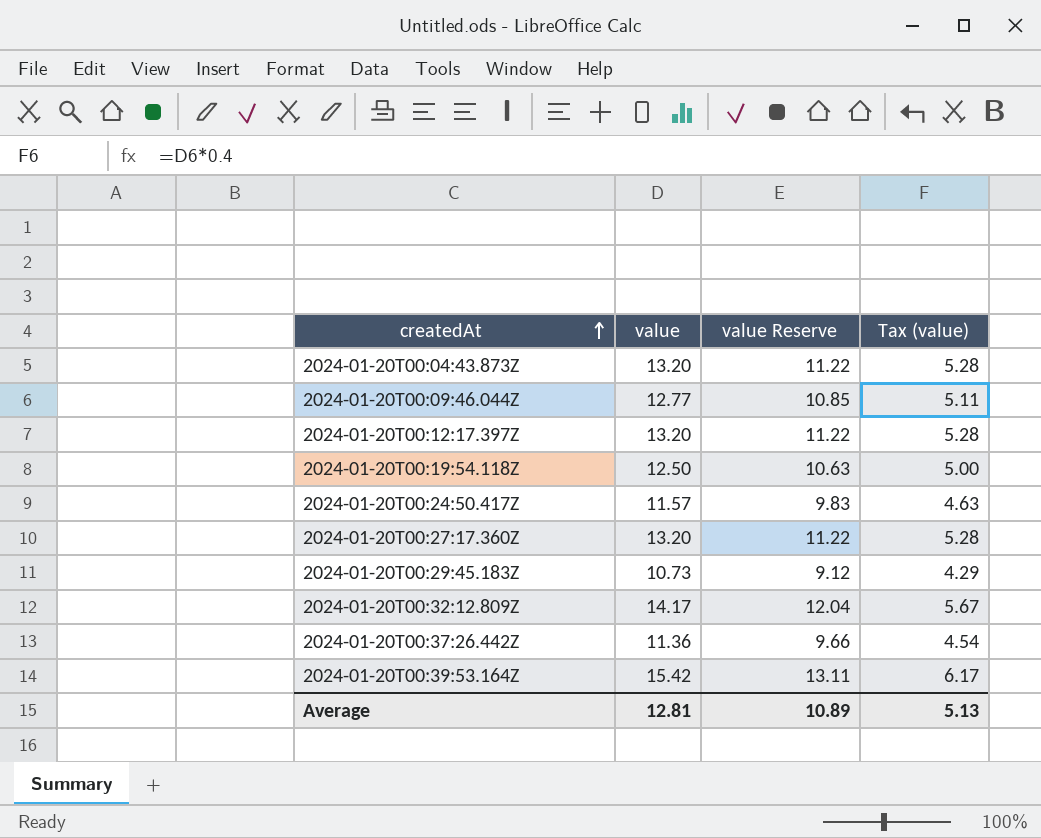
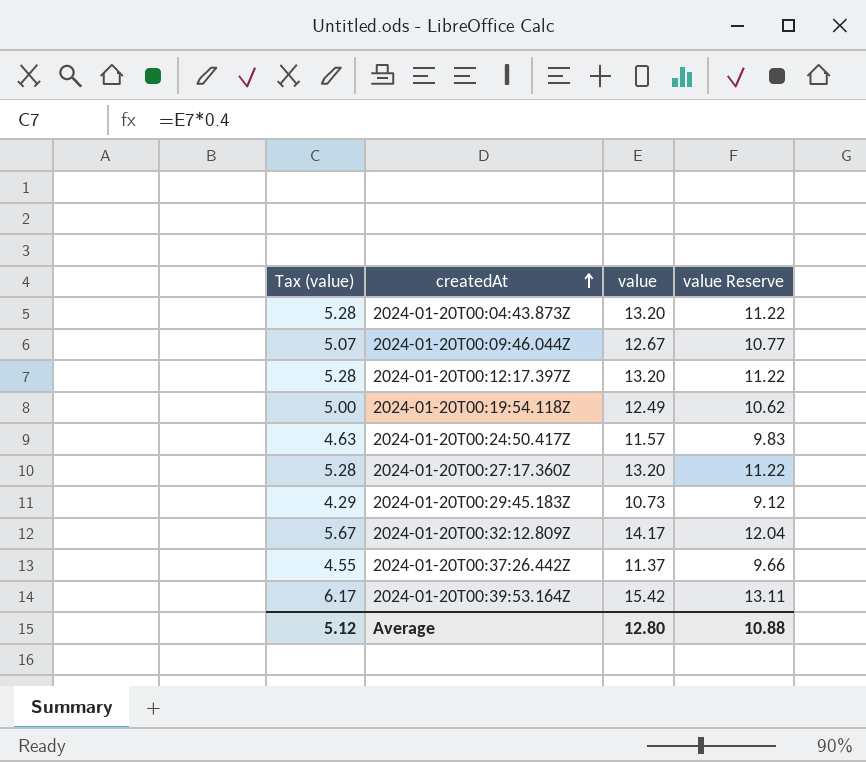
column Tax (value) | position: 4 -> 1
2024-01-20T00:09:46.044Z | Tax (value): 5.11 -> 5.07
2024-01-20T00:09:46.044Z | value: 12.77 -> 12.67
2024-01-20T00:09:46.044Z | value Reserve: 10.85 -> 10.77
2024-01-20T00:19:54.118Z | value: 12.50 -> 12.49
2024-01-20T00:19:54.118Z | value Reserve: 10.63 -> 10.62
2024-01-20T00:37:26.442Z | Tax (value): 4.54 -> 4.55
2024-01-20T00:37:26.442Z | value: 11.36 -> 11.37
Average | Tax (value): 5.13 -> 5.12
Average | value: 12.81 -> 12.80
Average | value Reserve: 10.89 -> 10.88

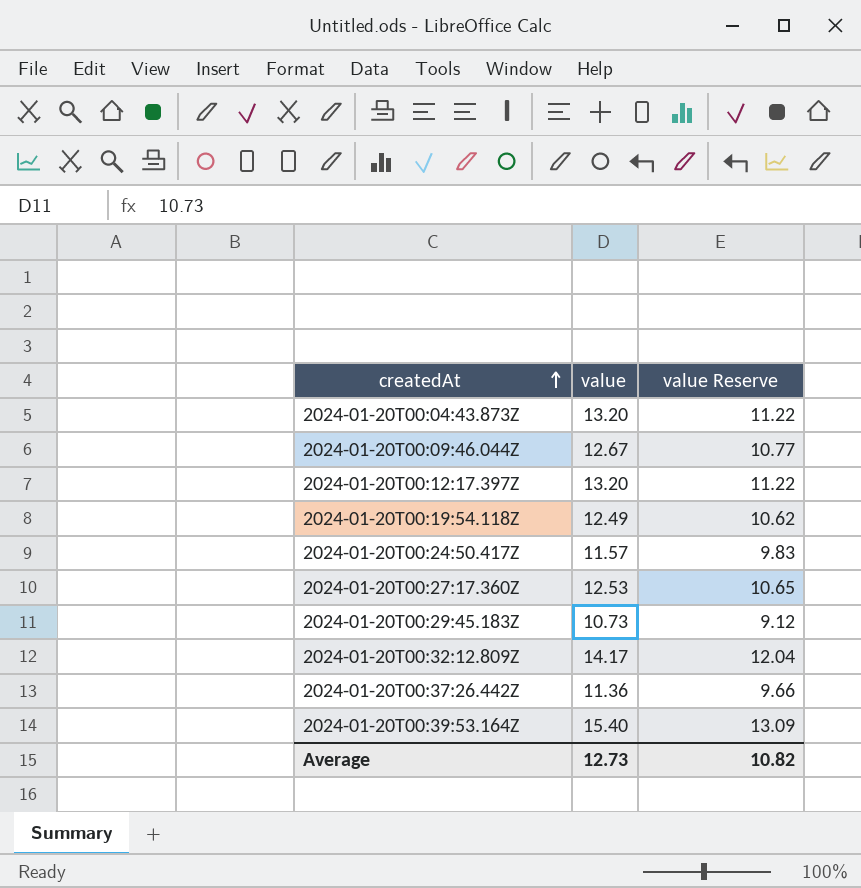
column Tax (value) | formula: [value] * 0.4 -> none
2024-01-20T00:27:17.360Z | value: 13.20 -> 12.53
2024-01-20T00:27:17.360Z | value Reserve: 11.22 -> 10.65
2024-01-20T00:37:26.442Z | value: 11.37 -> 11.36
2024-01-20T00:39:53.164Z | value: 15.42 -> 15.40
2024-01-20T00:39:53.164Z | value Reserve: 13.11 -> 13.09
Average | value: 12.80 -> 12.73
Average | value Reserve: 10.88 -> 10.82

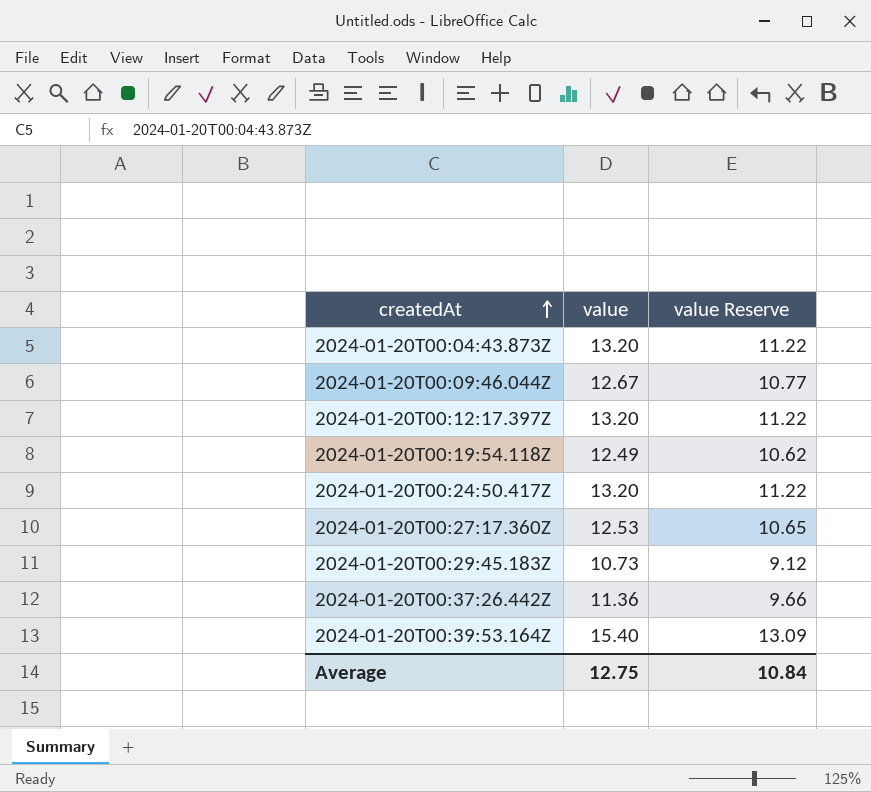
row 2024-01-20T00:32:12.809Z: 14.17 | 12.04 -> none
2024-01-20T00:24:50.417Z | value: 11.57 -> 13.20
2024-01-20T00:24:50.417Z | value Reserve: 9.83 -> 11.22
Average | value: 12.73 -> 12.75
Average | value Reserve: 10.82 -> 10.84

